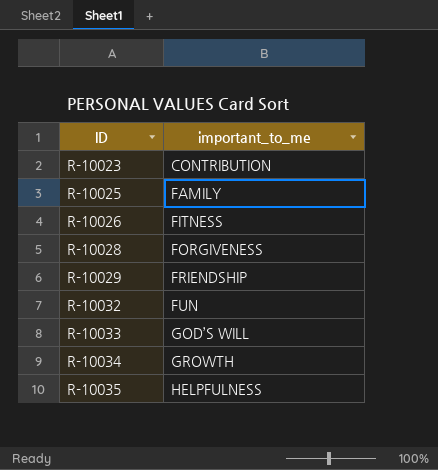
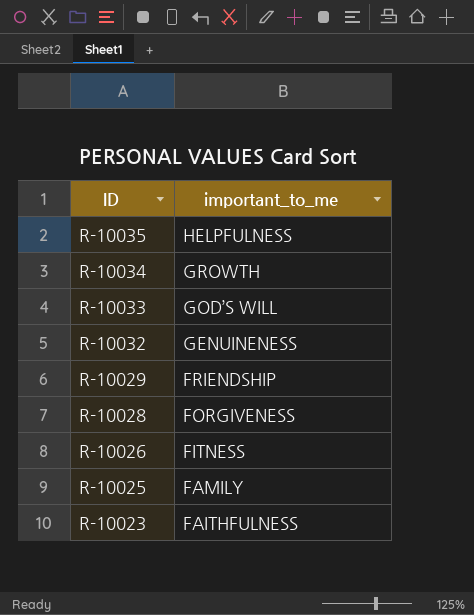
row order: ID ascending -> ID descending
R-10032 | important_to_me: FUN -> GENUINENESS
R-10023 | important_to_me: CONTRIBUTION -> FAITHFULNESS

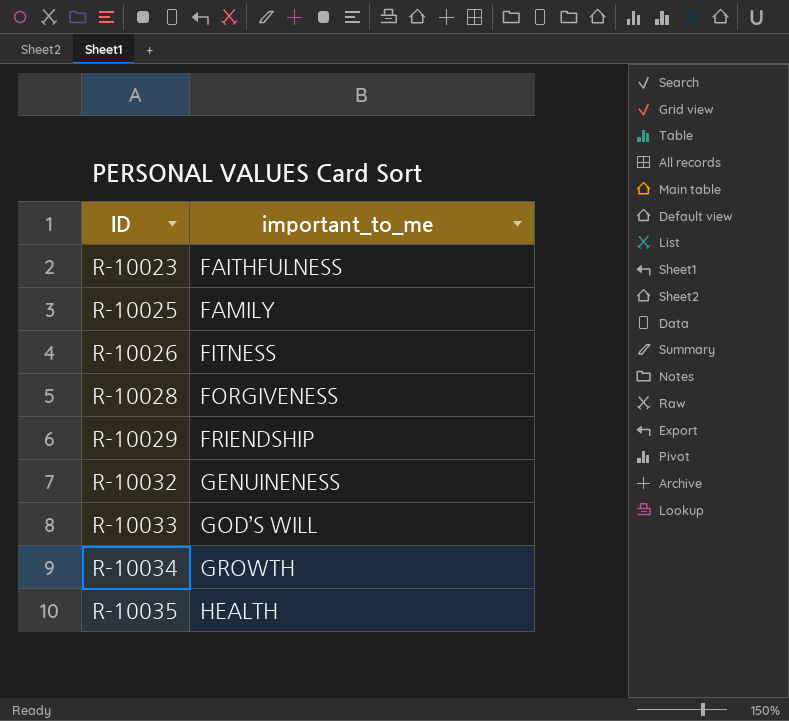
row order: ID descending -> ID ascending
R-10035 | important_to_me: HELPFULNESS -> HEALTH

